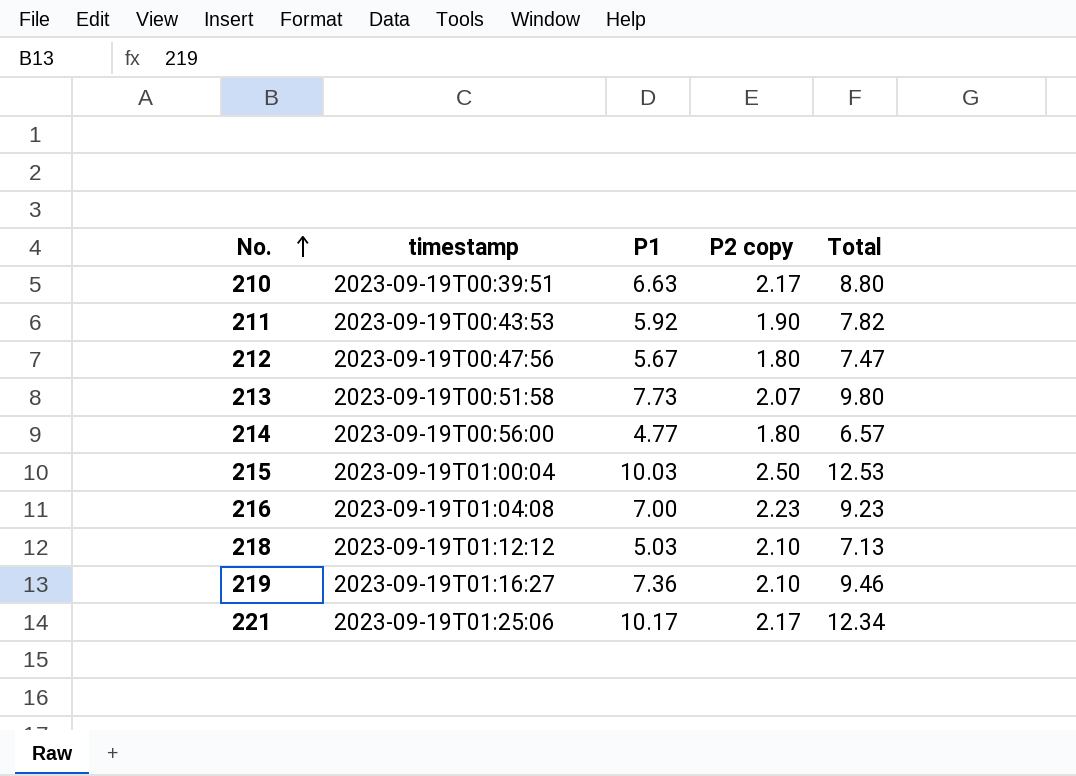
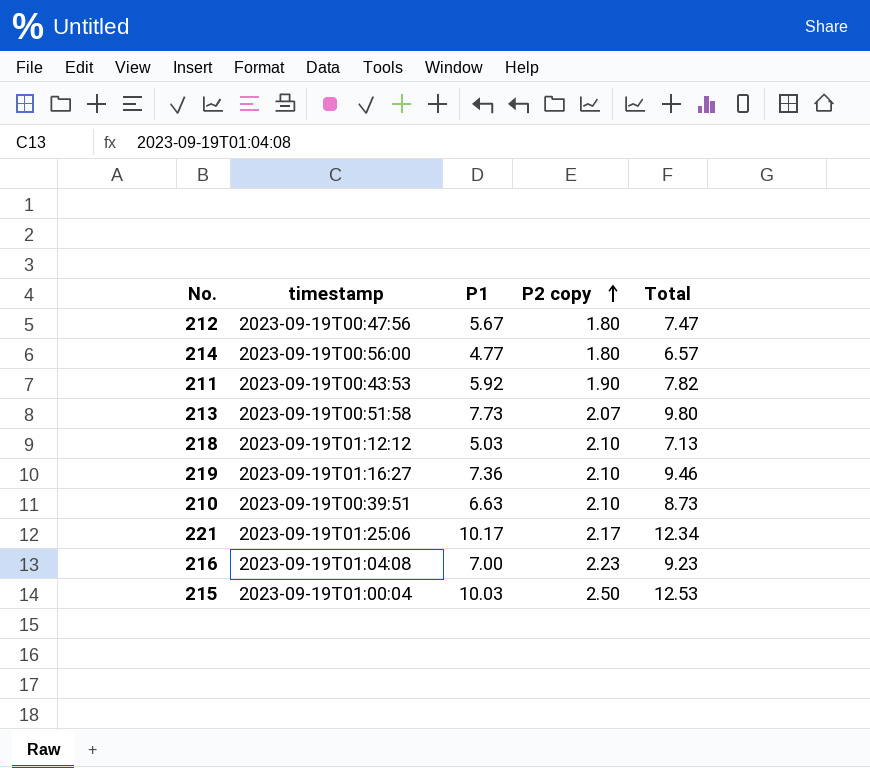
row order: No. ascending -> P2 copy ascending
210 | P2 copy: 2.17 -> 2.10
210 | Total: 8.80 -> 8.73

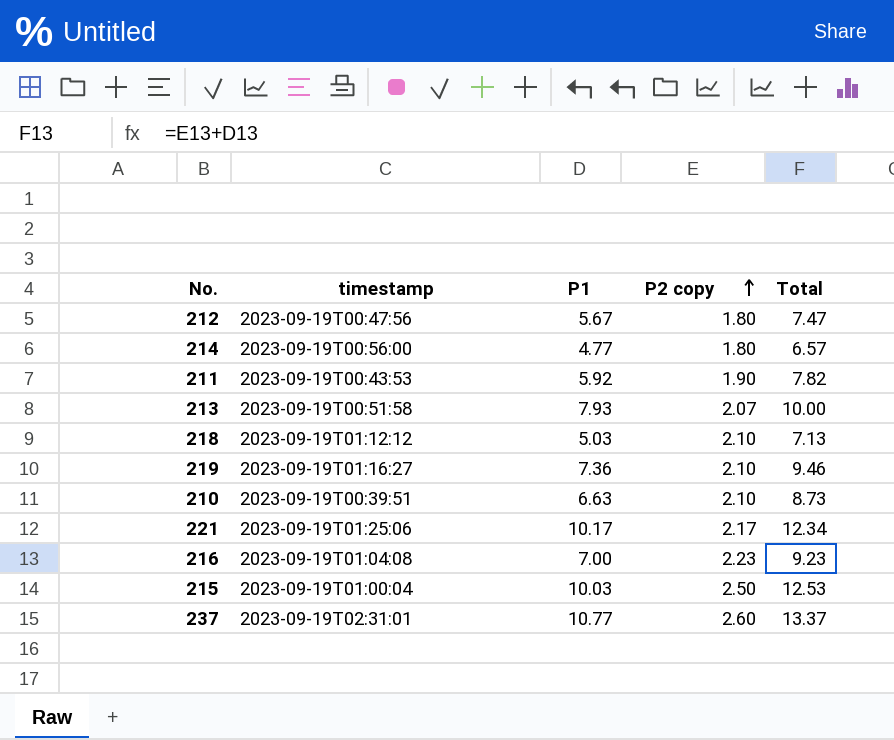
213 | P1: 7.73 -> 7.93
213 | Total: 9.80 -> 10.00
row 237: none -> 2023-09-19T02:31:01 | 10.77 | 2.60 | 13.37

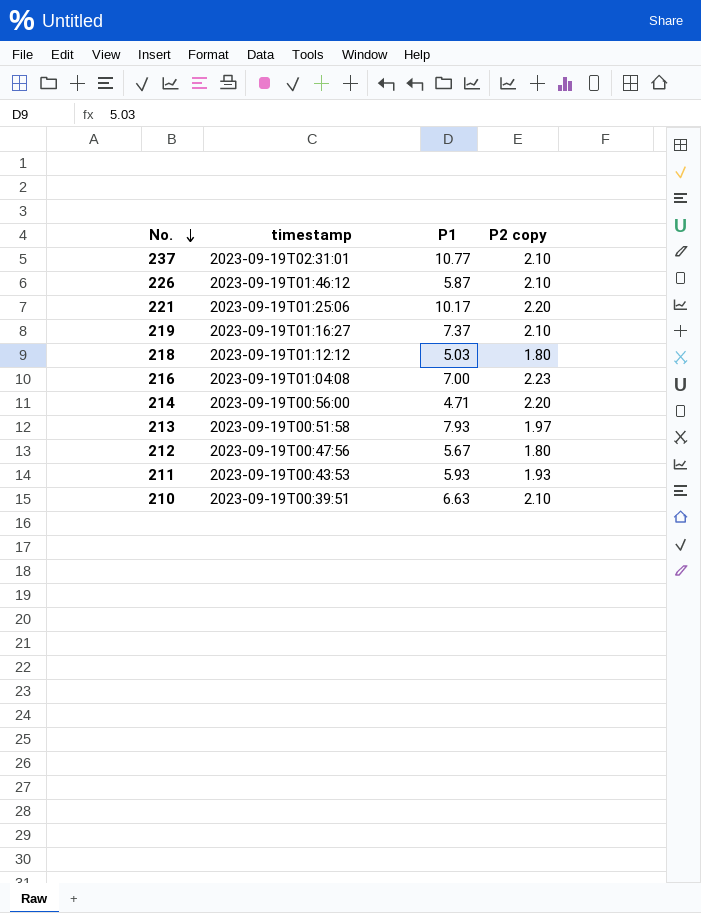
row order: P2 copy ascending -> No. descending
column Total | formula: [P1] + [P2 copy] -> none
row 215: 2023-09-19T01:00:04 | 10.03 | 2.50 | 12.53 -> none
237 | P2 copy: 2.60 -> 2.10
row 226: none -> 2023-09-19T01:46:12 | 5.87 | 2.10
221 | P2 copy: 2.17 -> 2.20
219 | P1: 7.36 -> 7.37
218 | P2 copy: 2.10 -> 1.80
214 | P1: 4.77 -> 4.71
214 | P2 copy: 1.80 -> 2.20
213 | P2 copy: 2.07 -> 1.97
211 | P1: 5.92 -> 5.93
211 | P2 copy: 1.90 -> 1.93

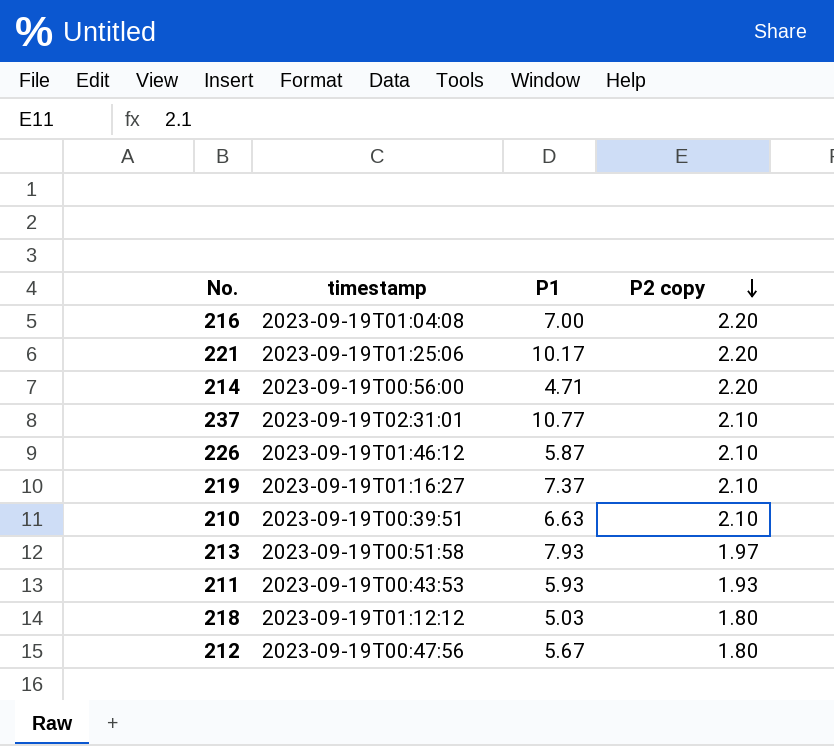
row order: No. descending -> P2 copy descending
216 | P2 copy: 2.23 -> 2.20

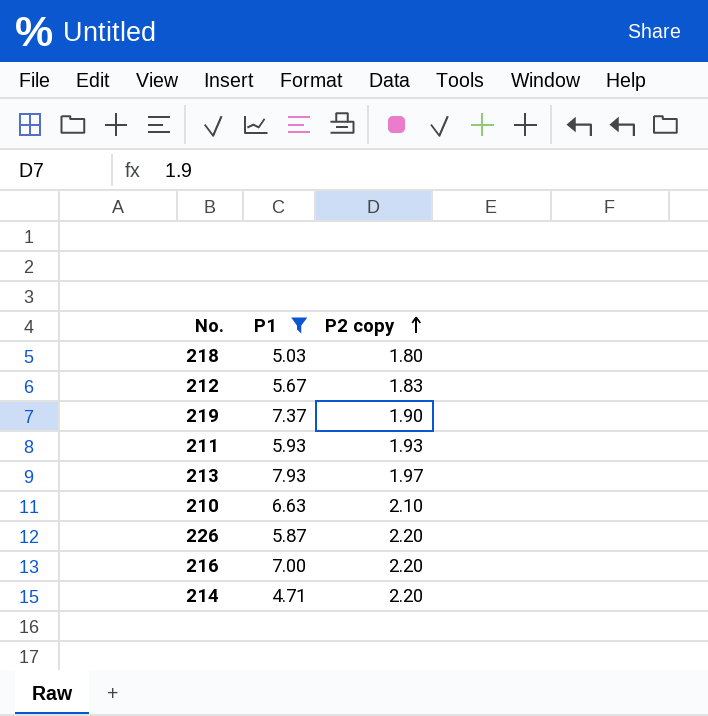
filter: none -> P1 <= 7.93
row order: P2 copy descending -> P2 copy ascending
column timestamp | position: 2 -> none
212 | P2 copy: 1.80 -> 1.83
219 | P2 copy: 2.10 -> 1.90
226 | P2 copy: 2.10 -> 2.20

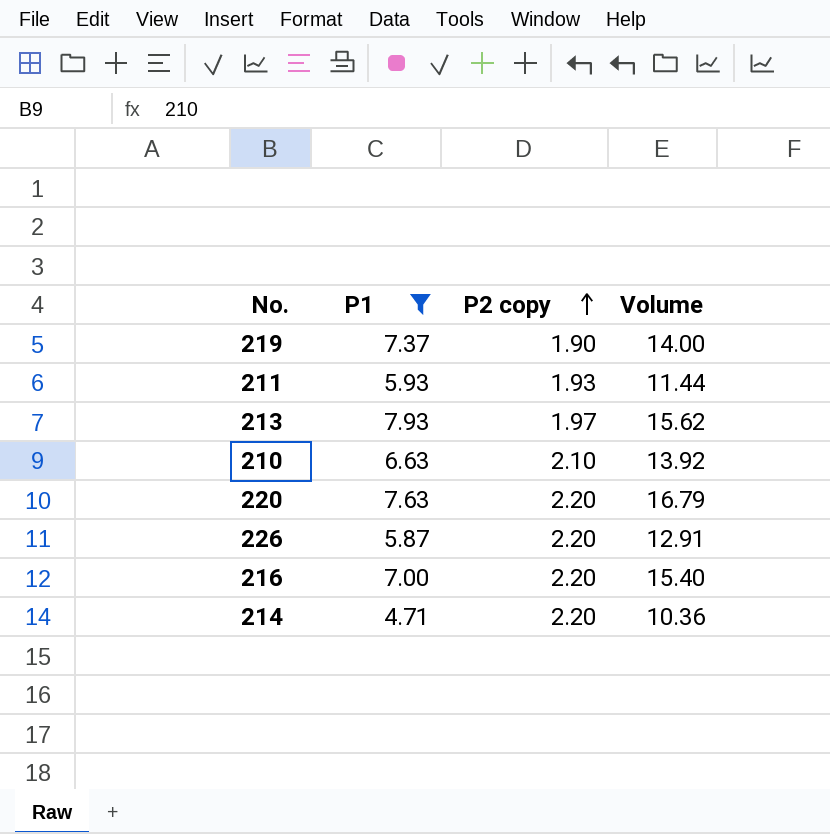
column Volume | formula: none -> [P1] * [P2 copy]
row 218: 5.03 | 1.80 -> none
row 212: 5.67 | 1.83 -> none
row 220: none -> 7.63 | 2.20 | 16.79

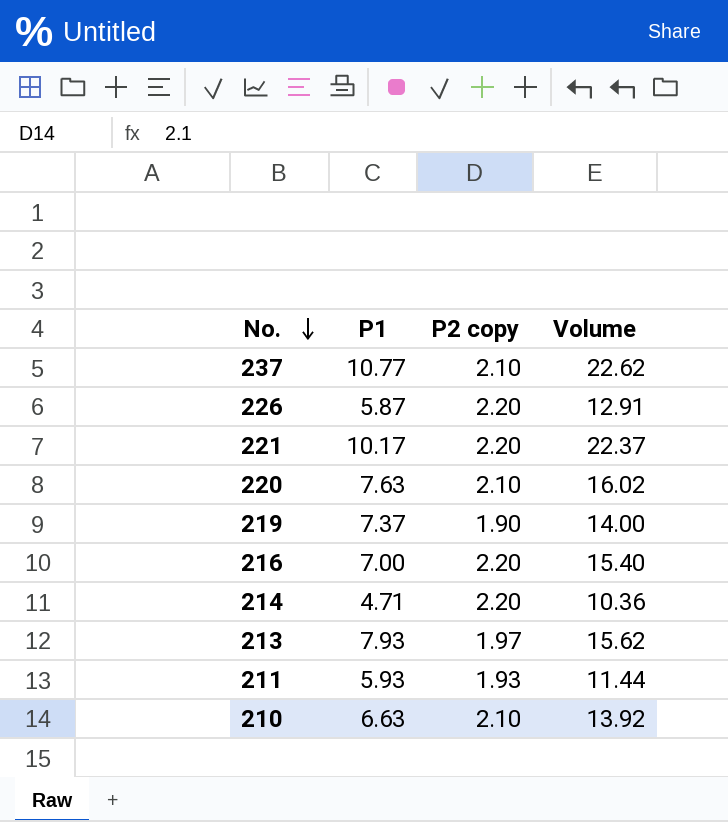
filter: P1 <= 7.93 -> none
row order: P2 copy ascending -> No. descending
220 | P2 copy: 2.20 -> 2.10
220 | Volume: 16.79 -> 16.02

